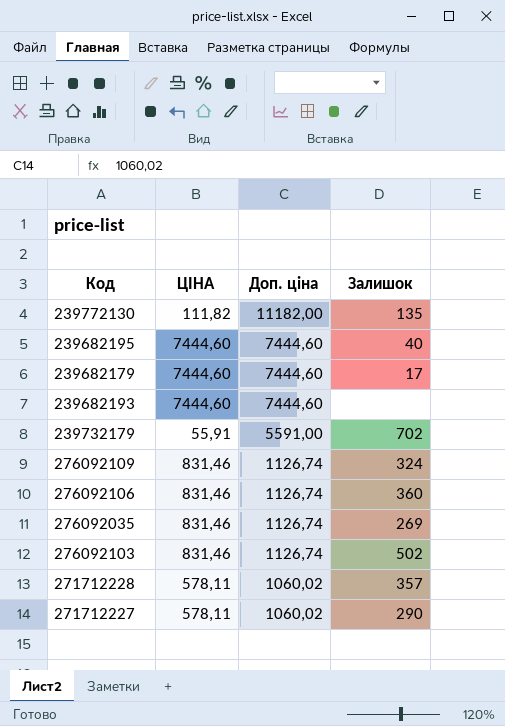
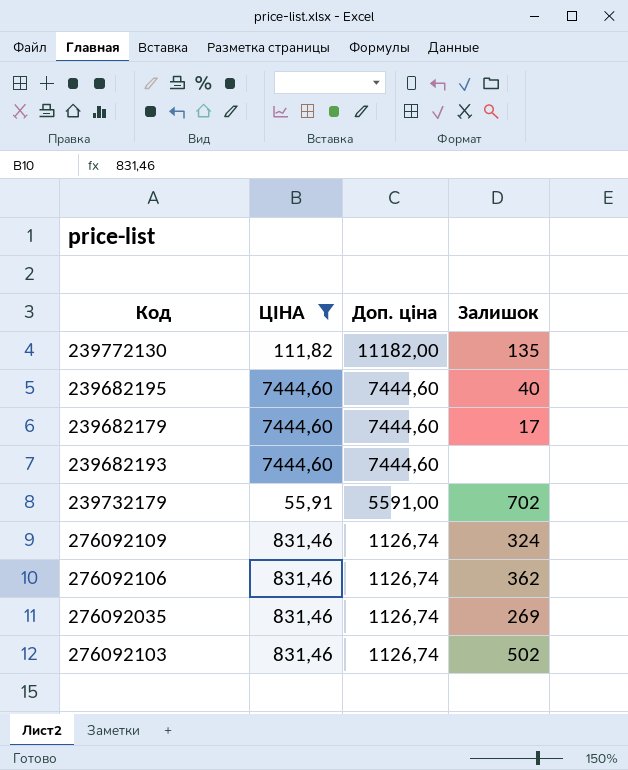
filter: none -> ЦІНА != 578,11
276092106 | Залишок: 360 -> 362

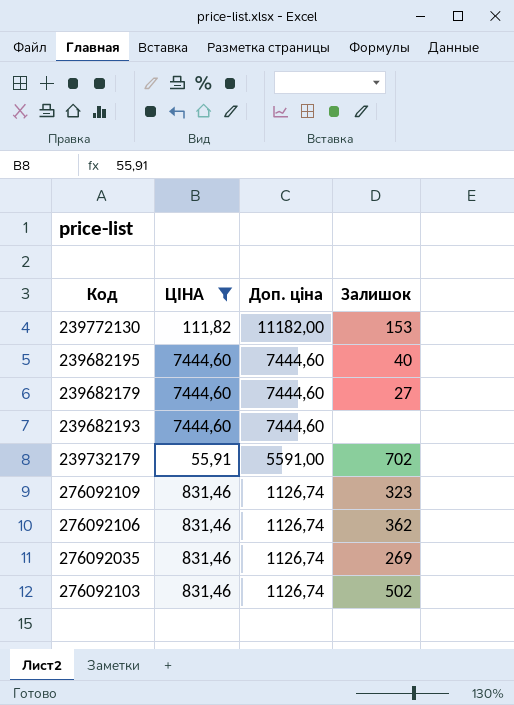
239772130 | Залишок: 135 -> 153
239682179 | Залишок: 17 -> 27
276092109 | Залишок: 324 -> 323

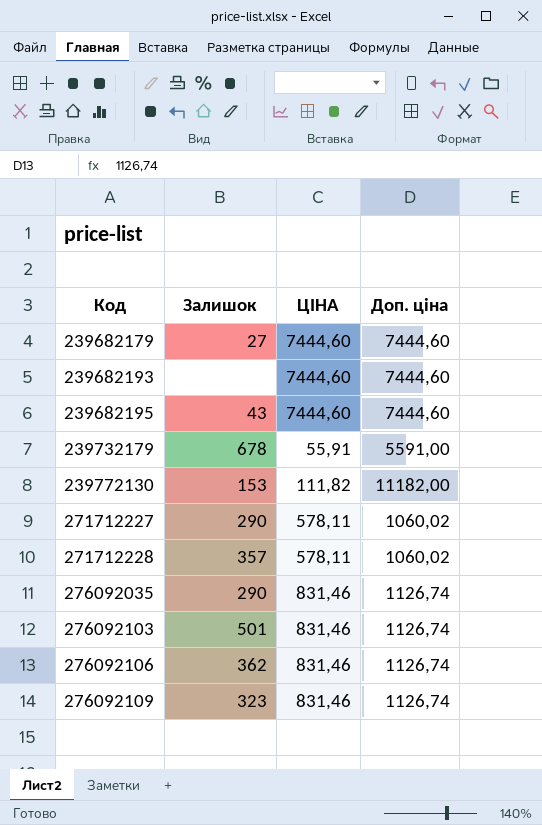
filter: ЦІНА != 578,11 -> none
row order: Доп. ціна descending -> Код ascending
column Залишок | position: 4 -> 2
239682195 | Залишок: 40 -> 43
239732179 | Залишок: 702 -> 678
276092035 | Залишок: 269 -> 290
276092103 | Залишок: 502 -> 501

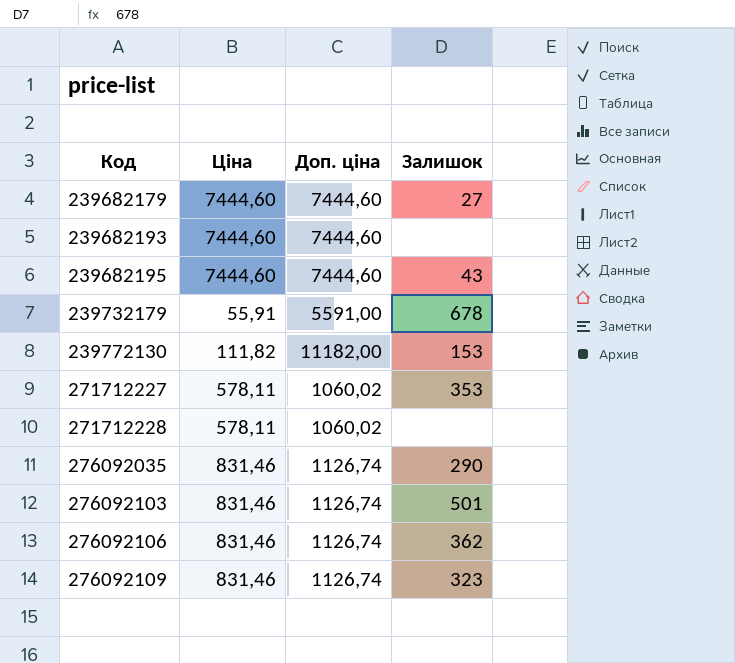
column name: ЦІНА -> Ціна
column Залишок | position: 2 -> 4
271712227 | Залишок: 290 -> 353
271712228 | Залишок: 357 -> none

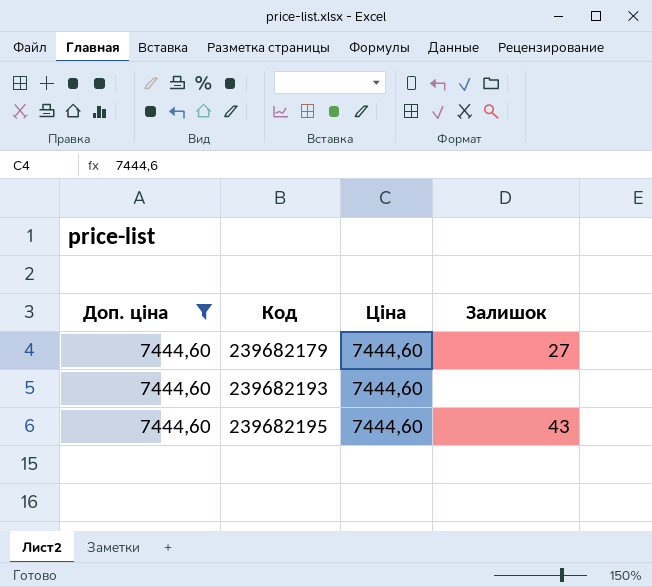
filter: none -> Доп. ціна = 7444,60
column Доп. ціна | position: 3 -> 1

